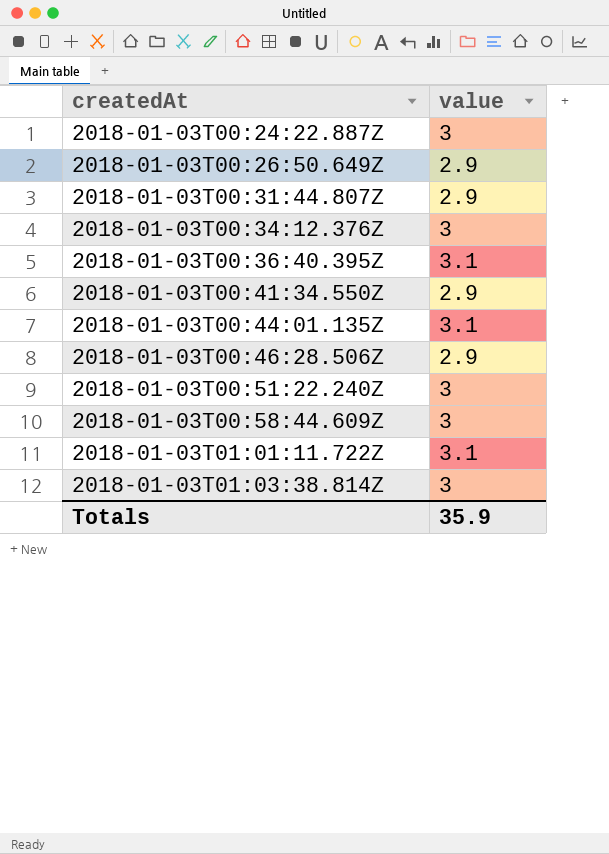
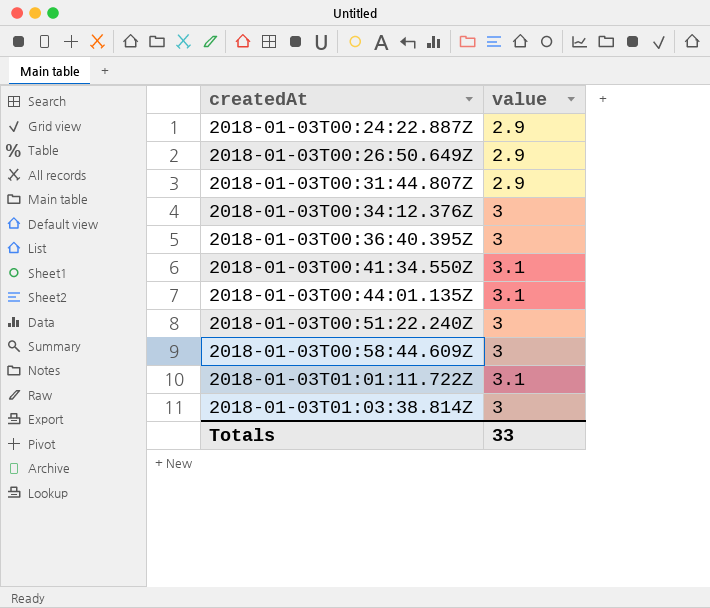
row 2018-01-03T00:46:28.506Z: 2.9 -> none
2018-01-03T00:24:22.887Z | value: 3 -> 2.9
2018-01-03T00:36:40.395Z | value: 3.1 -> 3
2018-01-03T00:41:34.550Z | value: 2.9 -> 3.1
Totals | value: 35.9 -> 33

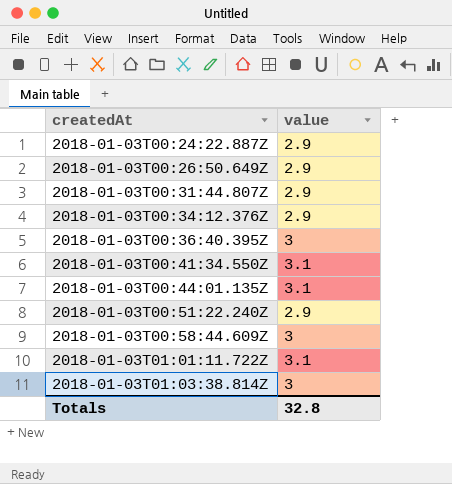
2018-01-03T00:34:12.376Z | value: 3 -> 2.9
2018-01-03T00:51:22.240Z | value: 3 -> 2.9
Totals | value: 33 -> 32.8

